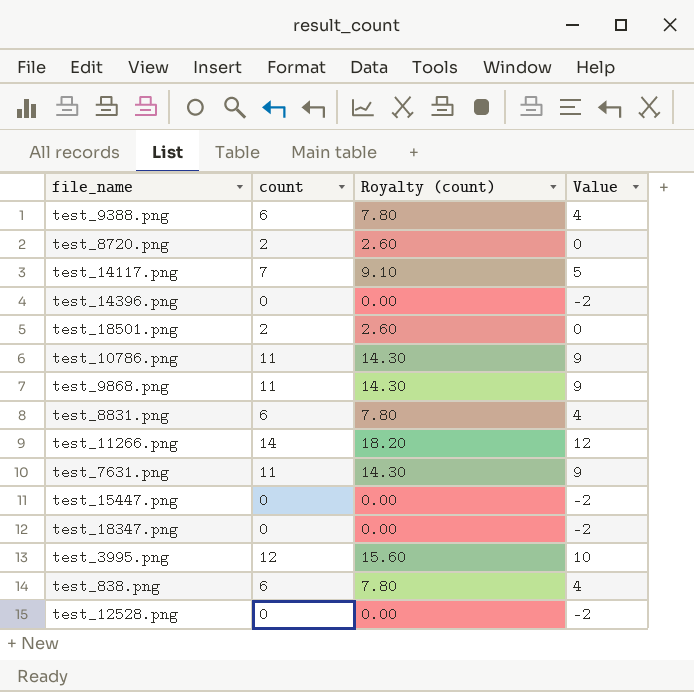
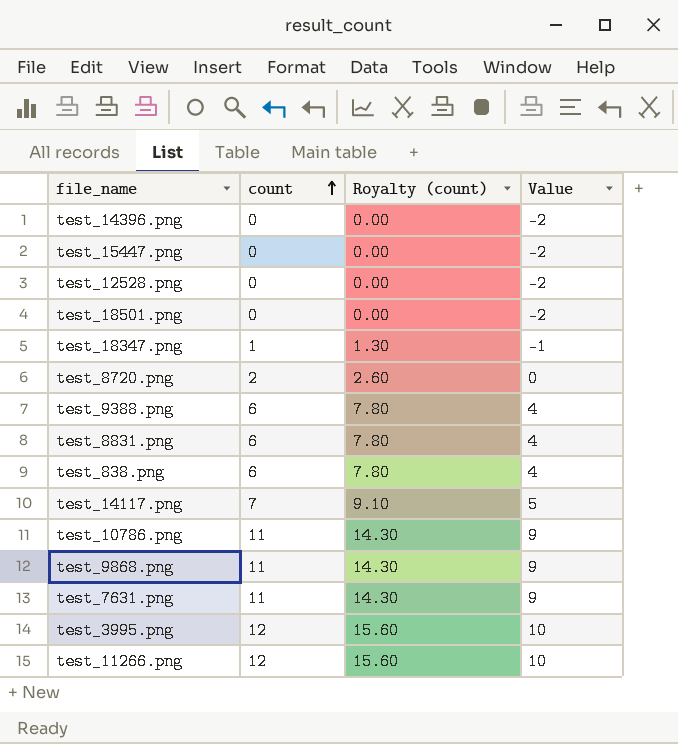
row order: none -> count ascending
test_18501.png | count: 2 -> 0
test_18501.png | Royalty (count): 2.60 -> 0.00
test_18501.png | Value: 0 -> -2
test_18347.png | count: 0 -> 1
test_18347.png | Royalty (count): 0.00 -> 1.30
test_18347.png | Value: -2 -> -1
test_11266.png | count: 14 -> 12
test_11266.png | Royalty (count): 18.20 -> 15.60
test_11266.png | Value: 12 -> 10

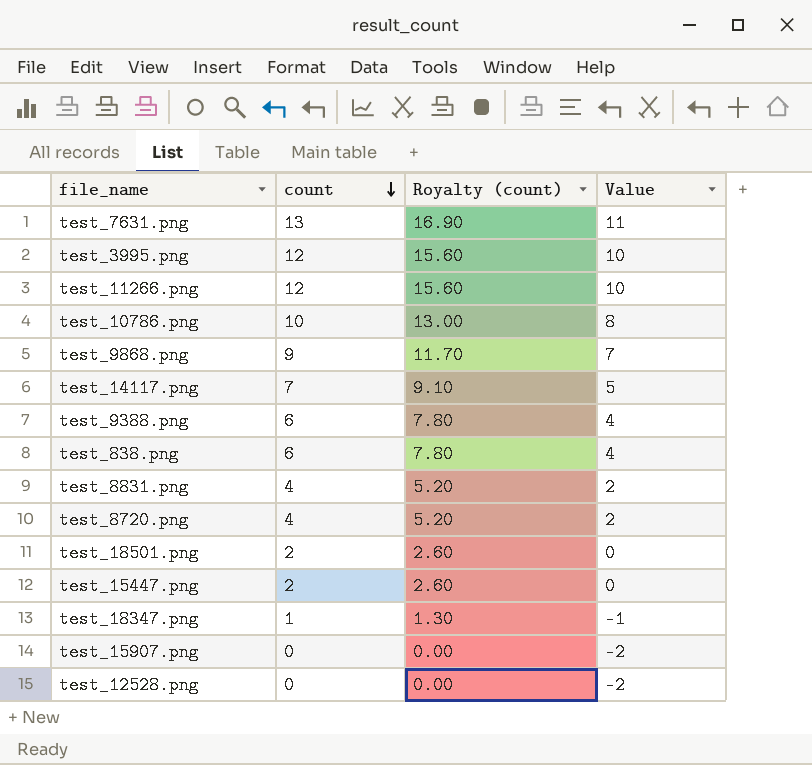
row order: count ascending -> count descending
row test_14396.png: 0 | 0.00 | -2 -> none
test_7631.png | count: 11 -> 13
test_7631.png | Royalty (count): 14.30 -> 16.90
test_7631.png | Value: 9 -> 11
test_10786.png | count: 11 -> 10
test_10786.png | Royalty (count): 14.30 -> 13.00
test_10786.png | Value: 9 -> 8
test_9868.png | count: 11 -> 9
test_9868.png | Royalty (count): 14.30 -> 11.70
test_9868.png | Value: 9 -> 7
test_8831.png | count: 6 -> 4
test_8831.png | Royalty (count): 7.80 -> 5.20
test_8831.png | Value: 4 -> 2
test_8720.png | count: 2 -> 4
test_8720.png | Royalty (count): 2.60 -> 5.20
test_8720.png | Value: 0 -> 2
test_18501.png | count: 0 -> 2
test_18501.png | Royalty (count): 0.00 -> 2.60
test_18501.png | Value: -2 -> 0
test_15447.png | count: 0 -> 2
test_15447.png | Royalty (count): 0.00 -> 2.60
test_15447.png | Value: -2 -> 0
row test_15907.png: none -> 0 | 0.00 | -2

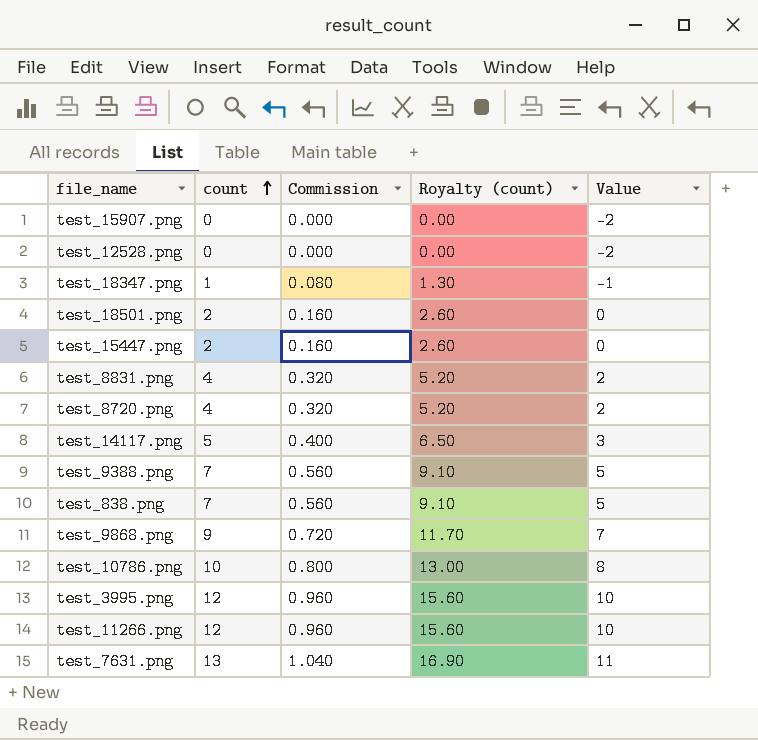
row order: count descending -> count ascending
column Commission | formula: none -> [count] * 0.08
test_14117.png | count: 7 -> 5
test_14117.png | Royalty (count): 9.10 -> 6.50
test_14117.png | Value: 5 -> 3
test_9388.png | count: 6 -> 7
test_9388.png | Royalty (count): 7.80 -> 9.10
test_9388.png | Value: 4 -> 5
test_838.png | count: 6 -> 7
test_838.png | Royalty (count): 7.80 -> 9.10
test_838.png | Value: 4 -> 5

